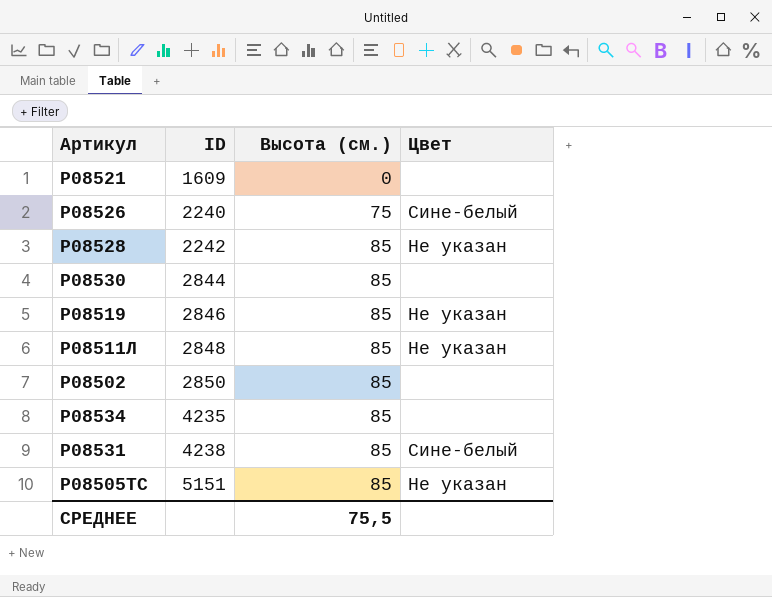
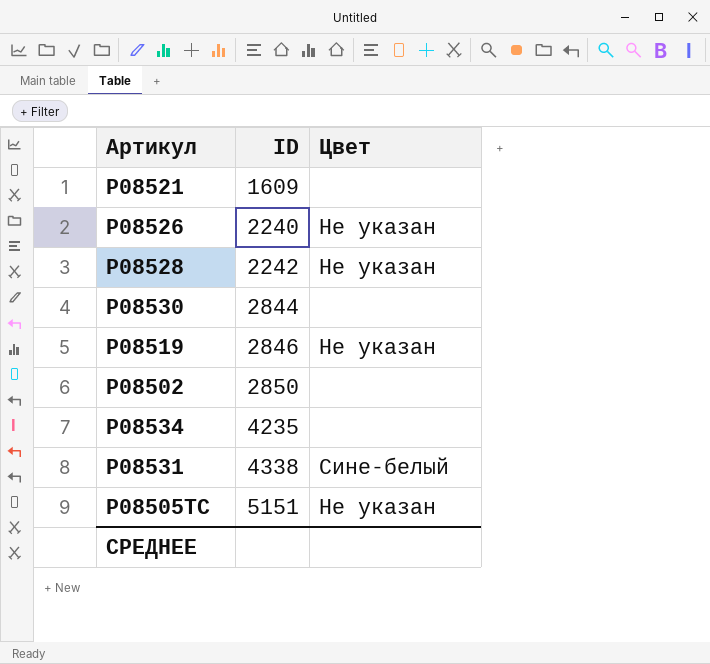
column Высота (см.) | position: 3 -> none
row Р08511Л: 2848 | 85 | Не указан -> none
Р08526 | Цвет: Сине-белый -> Не указан
Р08531 | ID: 4238 -> 4338

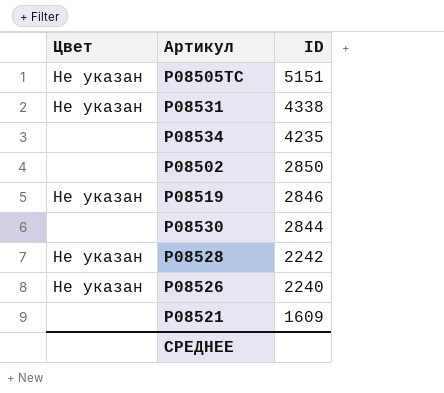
row order: ID ascending -> ID descending
column Цвет | position: 3 -> 1
Р08531 | Цвет: Сине-белый -> Не указан

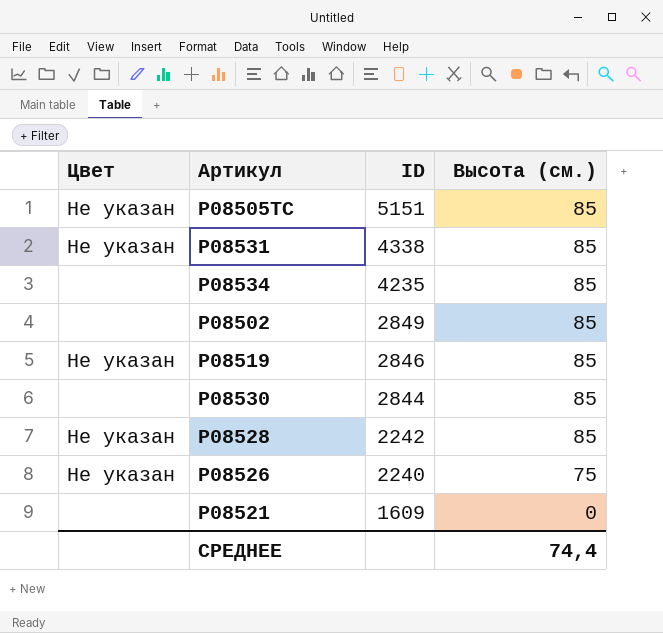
column Высота (см.) | position: none -> 4
Р08502 | ID: 2850 -> 2849

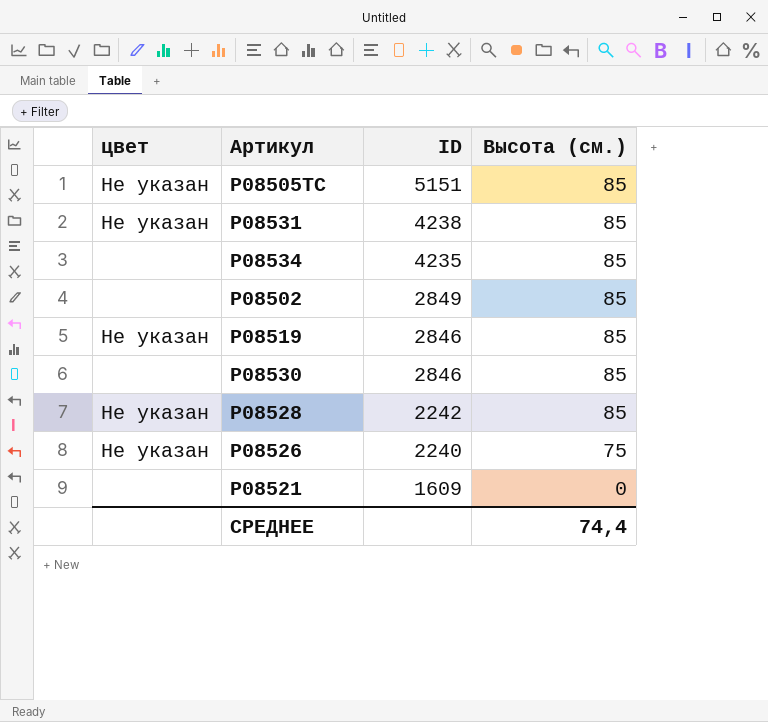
column name: Цвет -> цвет
Р08531 | ID: 4338 -> 4238
Р08530 | ID: 2844 -> 2846

